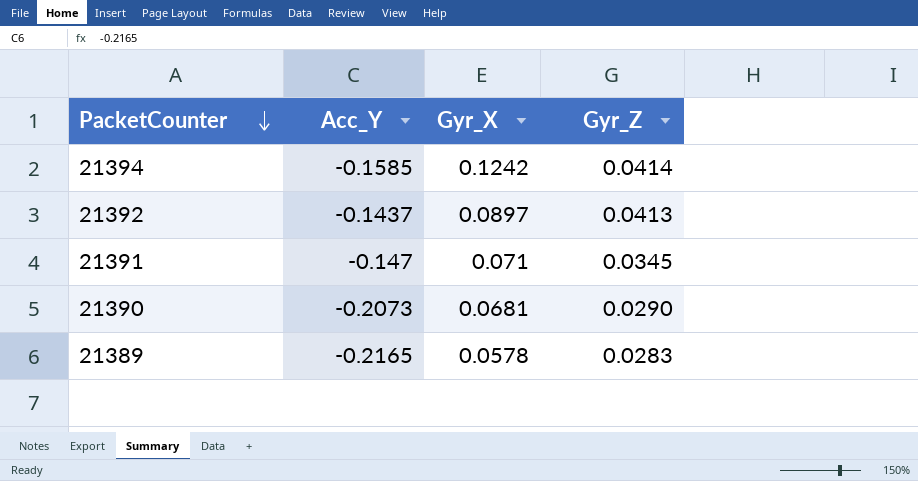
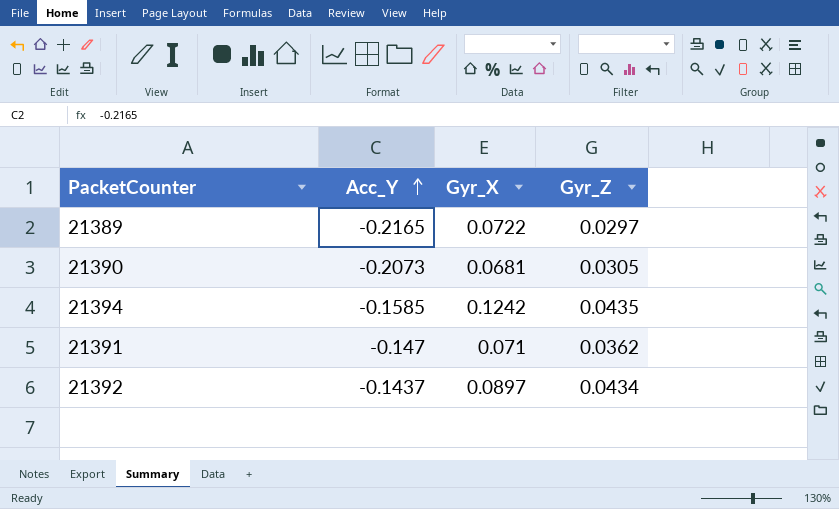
row order: PacketCounter descending -> Acc_Y ascending
21389 | Gyr_X: 0.0578 -> 0.0722
21389 | Gyr_Z: 0.0283 -> 0.0297
21390 | Gyr_Z: 0.0290 -> 0.0305
21394 | Gyr_Z: 0.0414 -> 0.0435
21391 | Gyr_Z: 0.0345 -> 0.0362
21392 | Gyr_Z: 0.0413 -> 0.0434

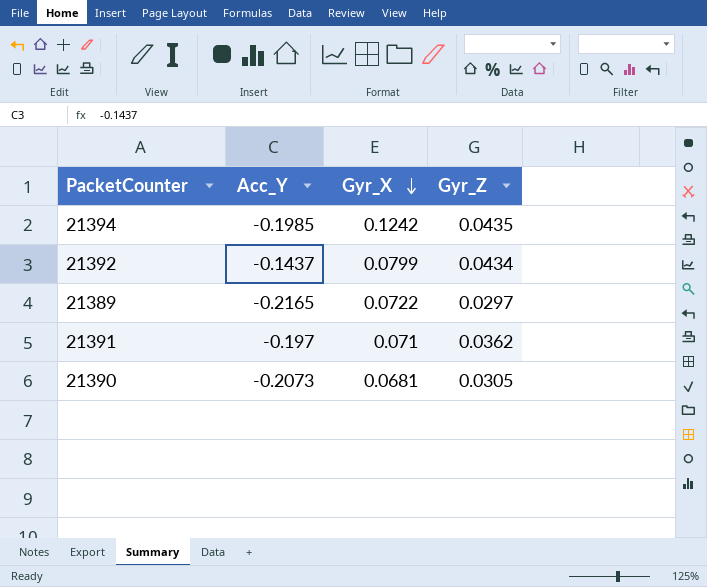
row order: Acc_Y ascending -> Gyr_X descending
21394 | Acc_Y: -0.1585 -> -0.1985
21392 | Gyr_X: 0.0897 -> 0.0799
21391 | Acc_Y: -0.147 -> -0.197

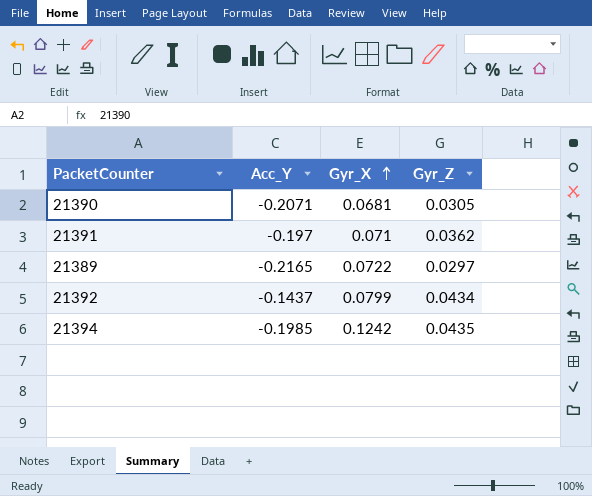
row order: Gyr_X descending -> Gyr_X ascending
21390 | Acc_Y: -0.2073 -> -0.2071

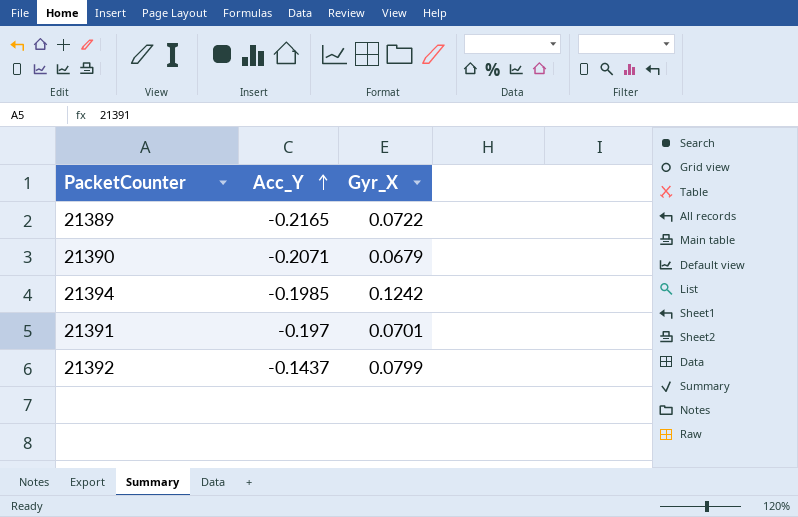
row order: Gyr_X ascending -> Acc_Y ascending
column Gyr_Z | position: 4 -> none
21390 | Gyr_X: 0.0681 -> 0.0679
21391 | Gyr_X: 0.071 -> 0.0701

